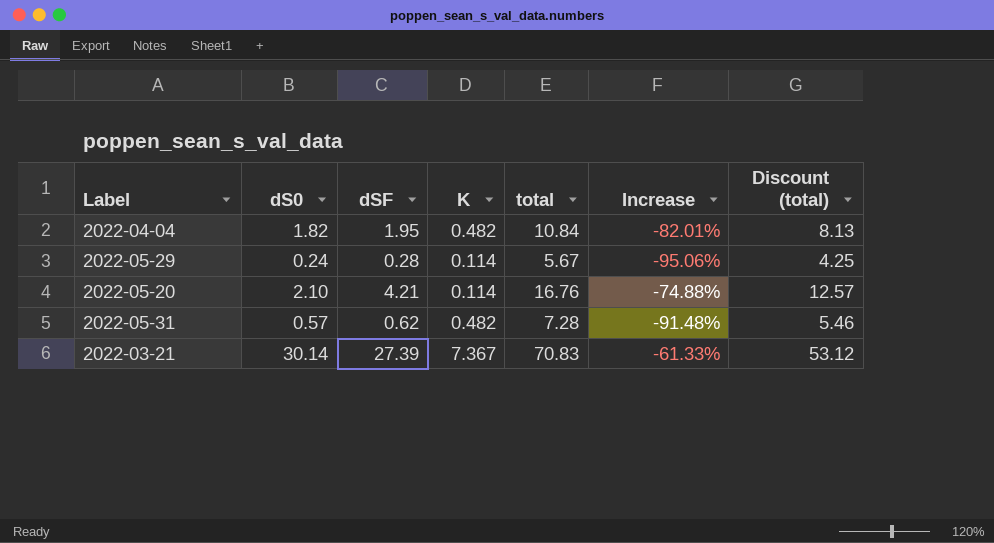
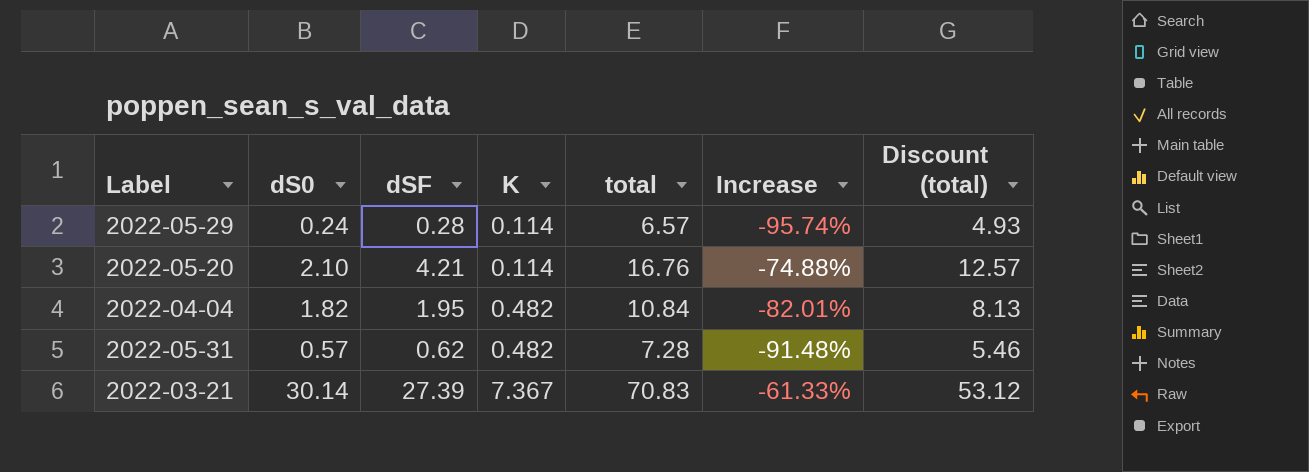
row order: none -> K ascending
2022-05-29 | total: 5.67 -> 6.57
2022-05-29 | Increase: -95.06% -> -95.74%
2022-05-29 | Discount (total): 4.25 -> 4.93

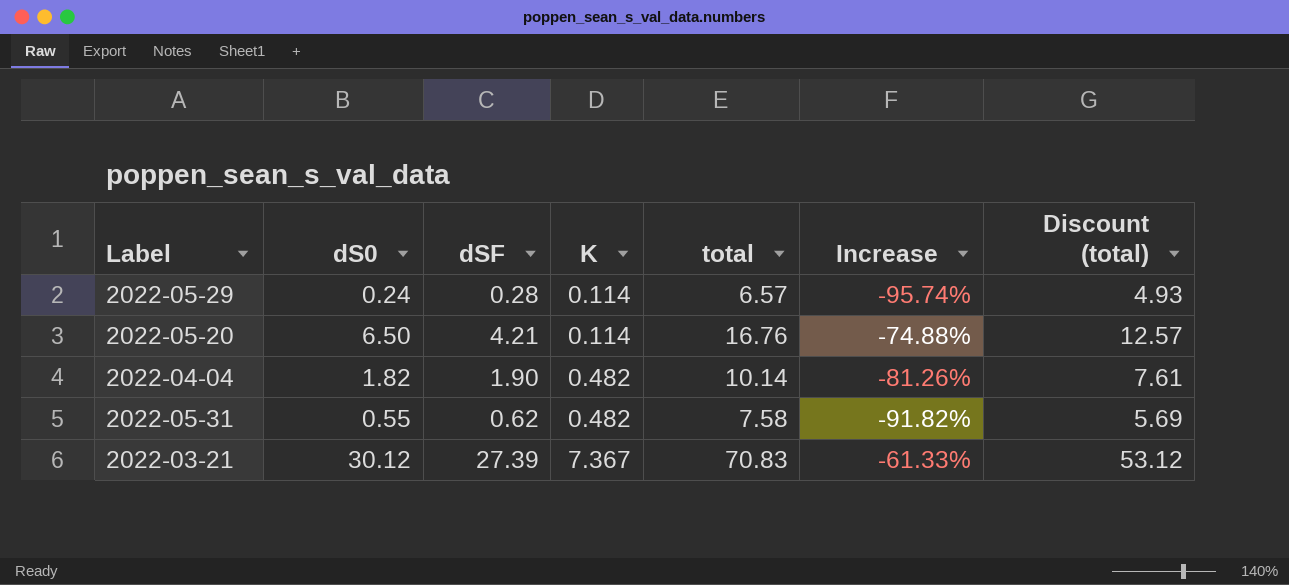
2022-05-20 | dS0: 2.10 -> 6.50
2022-04-04 | dSF: 1.95 -> 1.90
2022-04-04 | total: 10.84 -> 10.14
2022-04-04 | Increase: -82.01% -> -81.26%
2022-04-04 | Discount (total): 8.13 -> 7.61
2022-05-31 | dS0: 0.57 -> 0.55
2022-05-31 | total: 7.28 -> 7.58
2022-05-31 | Increase: -91.48% -> -91.82%
2022-05-31 | Discount (total): 5.46 -> 5.69
2022-03-21 | dS0: 30.14 -> 30.12

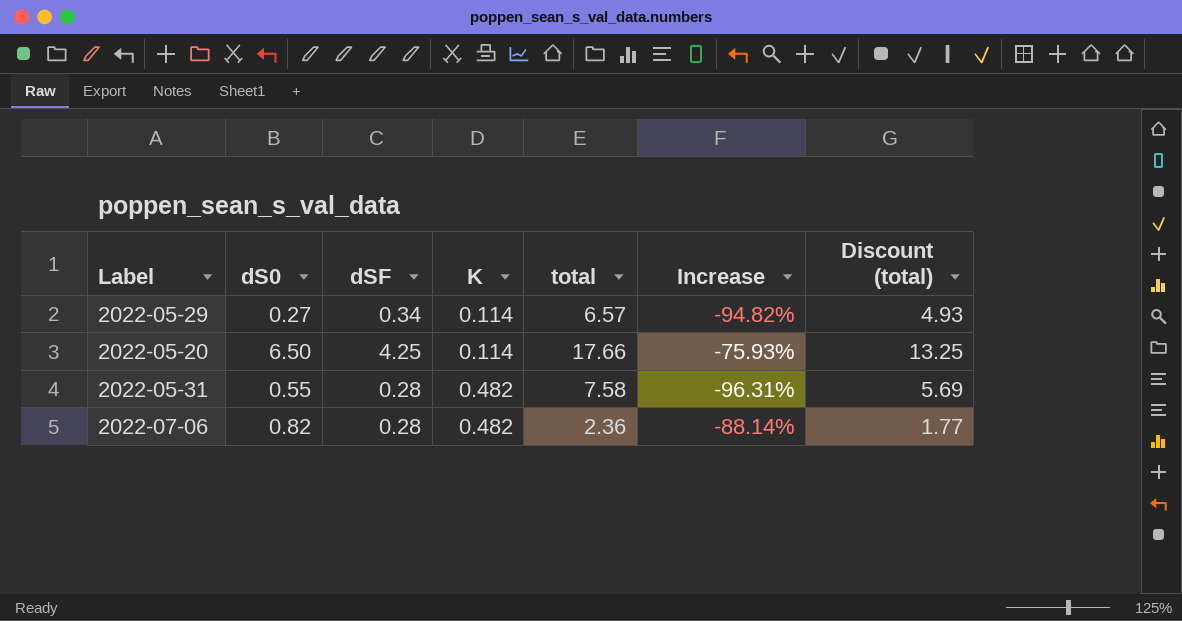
row 2022-04-04: 1.82 | 1.90 | 0.482 | 10.14 | -81.26% | 7.61 -> none
row 2022-03-21: 30.12 | 27.39 | 7.367 | 70.83 | -61.33% | 53.12 -> none
2022-05-29 | dS0: 0.24 -> 0.27
2022-05-29 | dSF: 0.28 -> 0.34
2022-05-29 | Increase: -95.74% -> -94.82%
2022-05-20 | dSF: 4.21 -> 4.25
2022-05-20 | total: 16.76 -> 17.66
2022-05-20 | Increase: -74.88% -> -75.93%
2022-05-20 | Discount (total): 12.57 -> 13.25
2022-05-31 | dSF: 0.62 -> 0.28
2022-05-31 | Increase: -91.82% -> -96.31%
row 2022-07-06: none -> 0.82 | 0.28 | 0.482 | 2.36 | -88.14% | 1.77

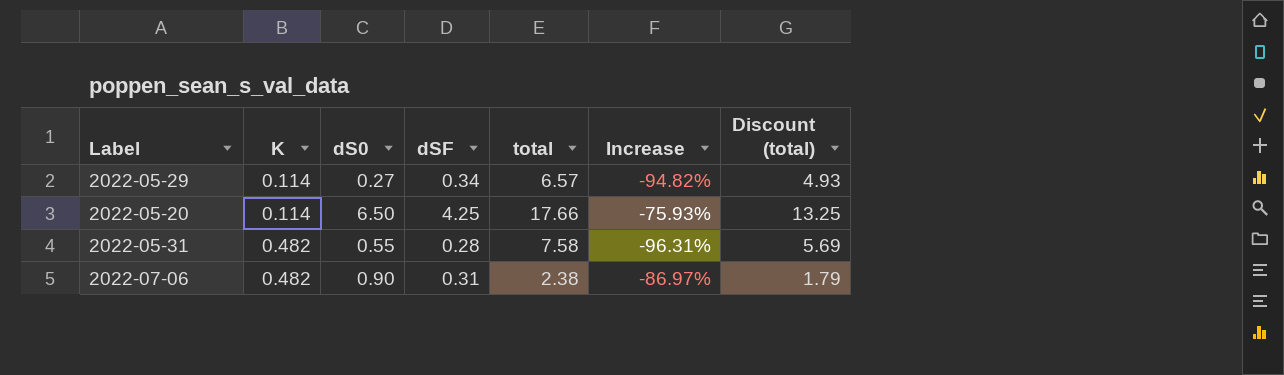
column K | position: 4 -> 2
2022-07-06 | dS0: 0.82 -> 0.90
2022-07-06 | dSF: 0.28 -> 0.31
2022-07-06 | total: 2.36 -> 2.38
2022-07-06 | Increase: -88.14% -> -86.97%
2022-07-06 | Discount (total): 1.77 -> 1.79

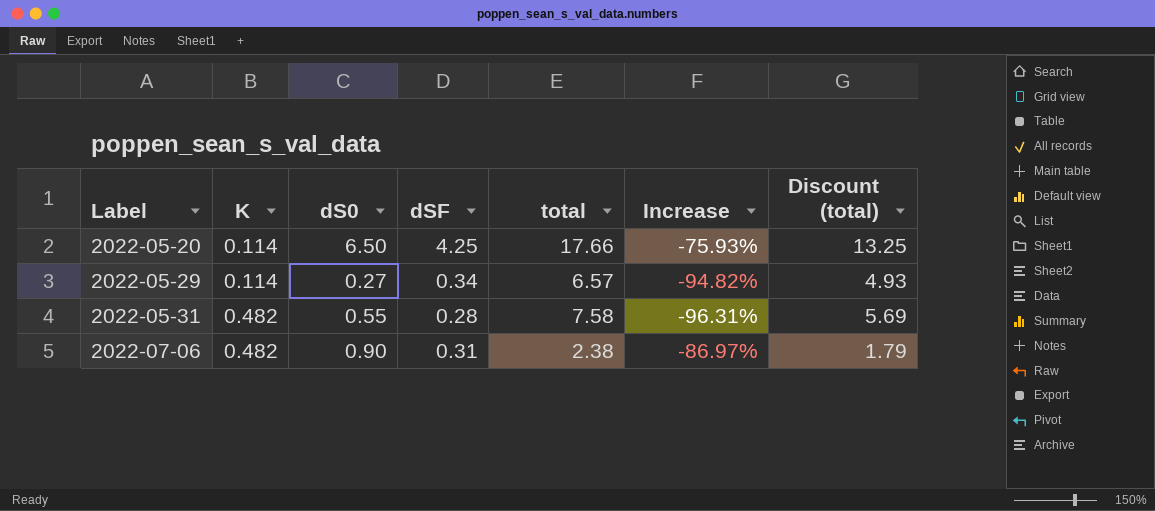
row order: K ascending -> Label ascending

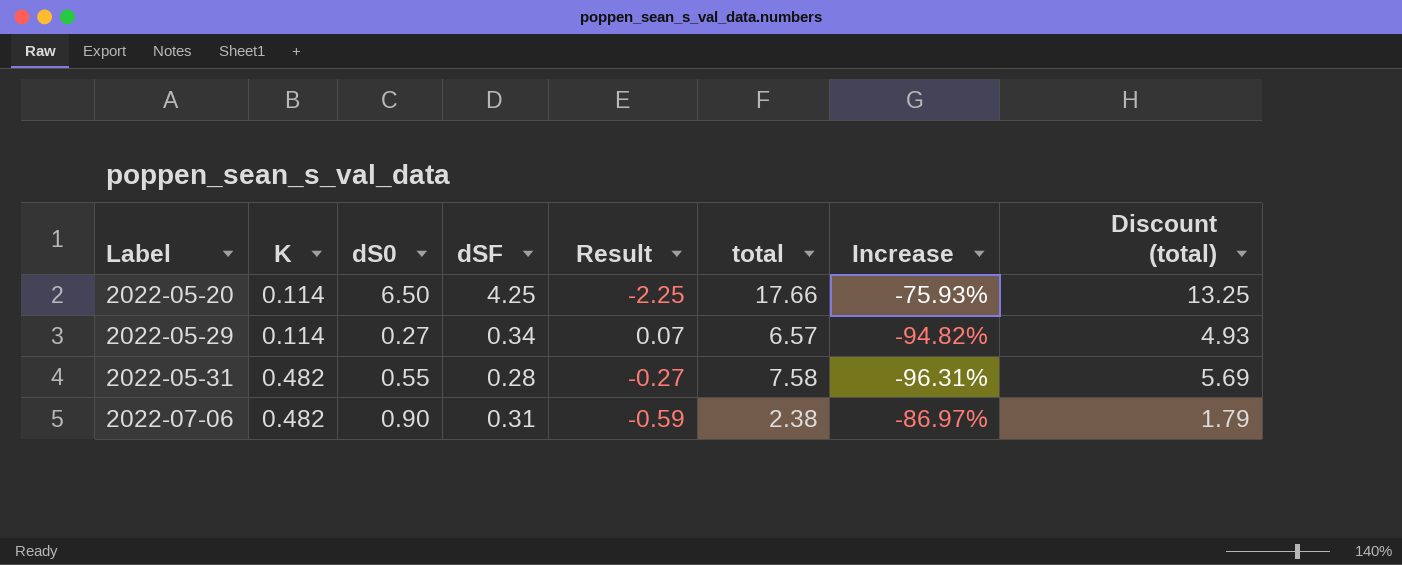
column Result | formula: none -> [dSF] - [dS0]

